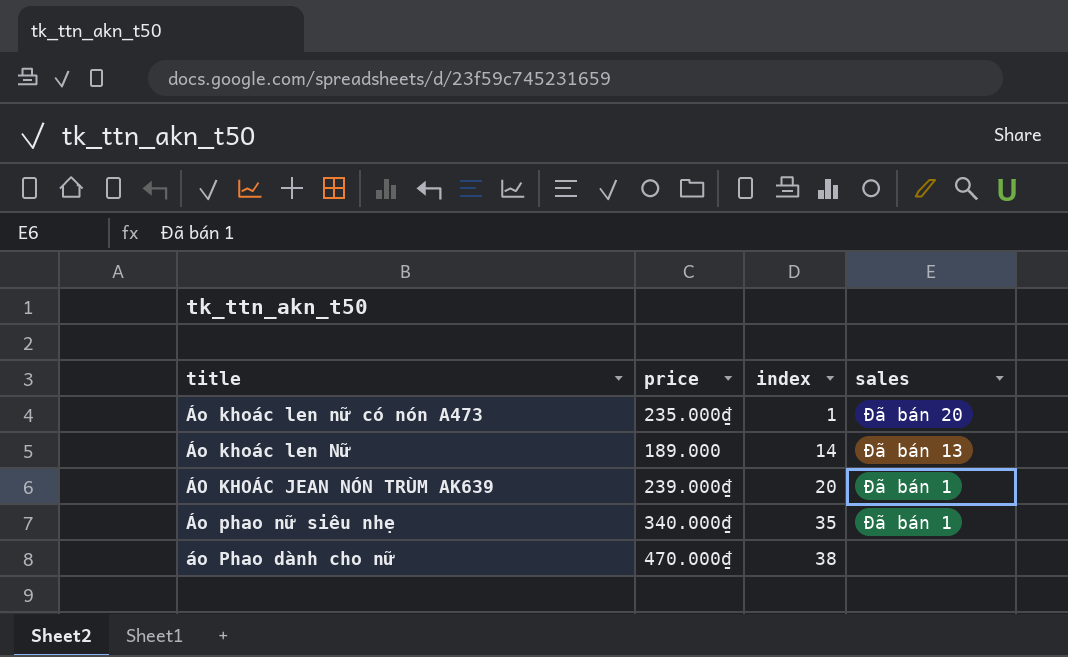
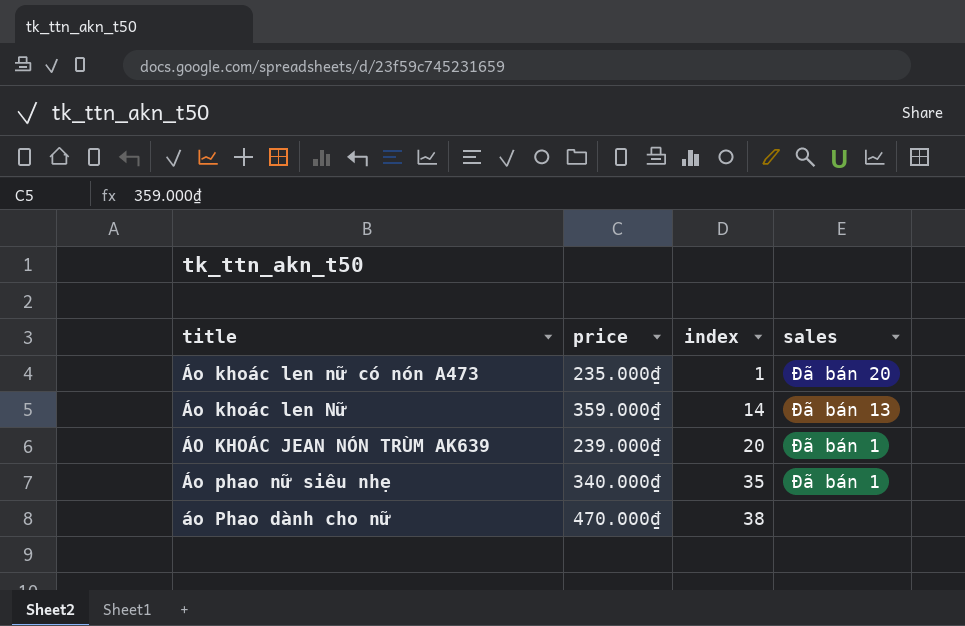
Áo khoác len Nữ | price: 189.000 -> 359.000₫

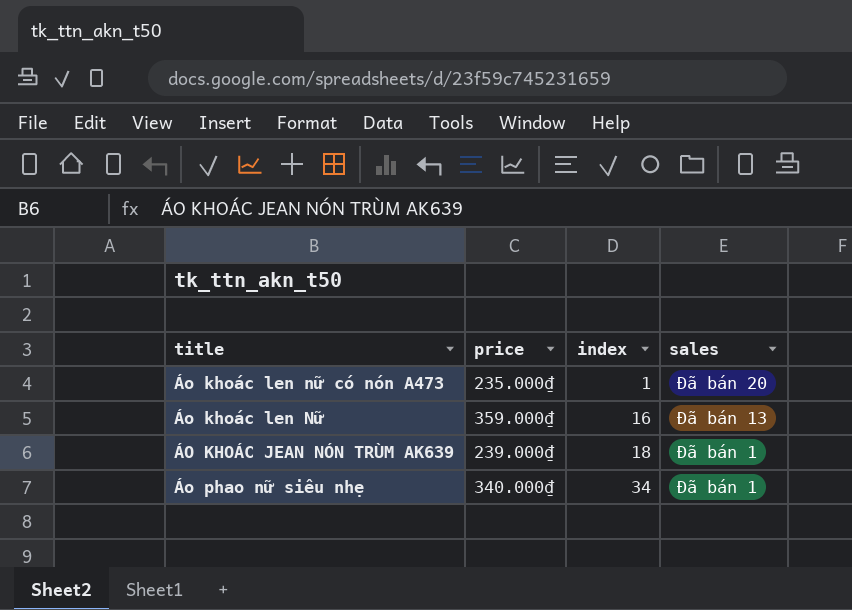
row áo Phao dành cho nữ: 470.000₫ | 38 | none -> none
Áo khoác len Nữ | index: 14 -> 16
ÁO KHOÁC JEAN NÓN TRÙM AK639 | index: 20 -> 18
Áo phao nữ siêu nhẹ | index: 35 -> 34

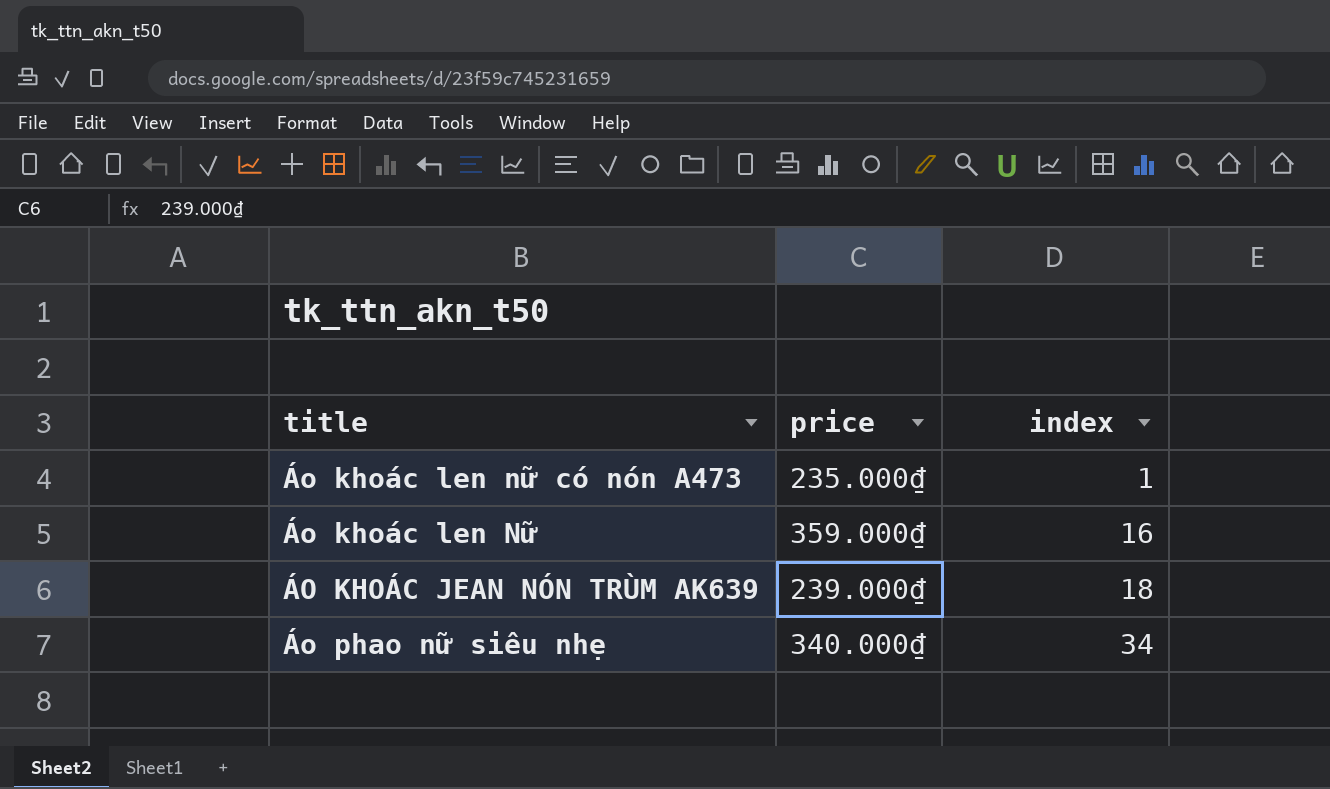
column sales | position: 4 -> none

